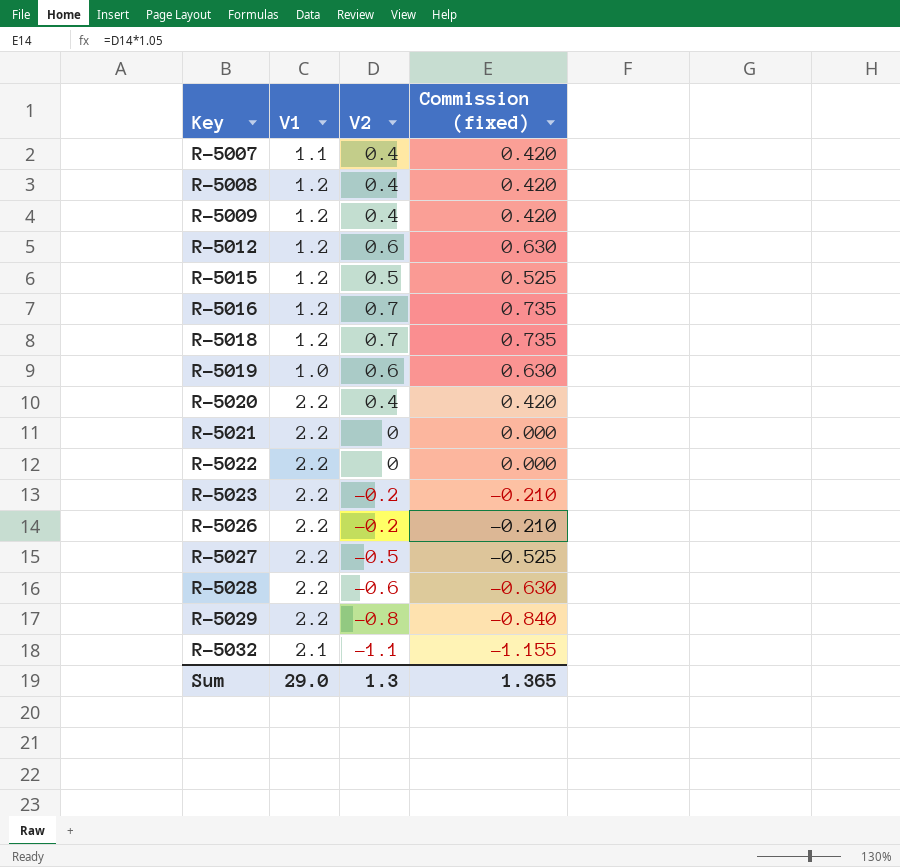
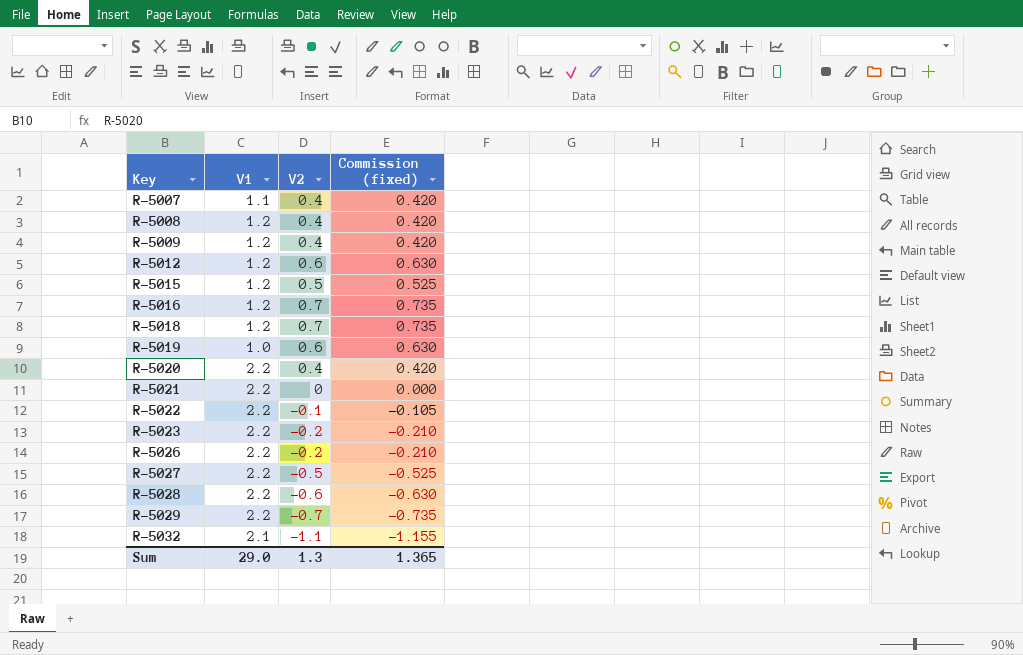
R-5022 | V2: 0 -> -0.1
R-5022 | Commission (fixed): 0.000 -> -0.105
R-5029 | V2: -0.8 -> -0.7
R-5029 | Commission (fixed): -0.840 -> -0.735

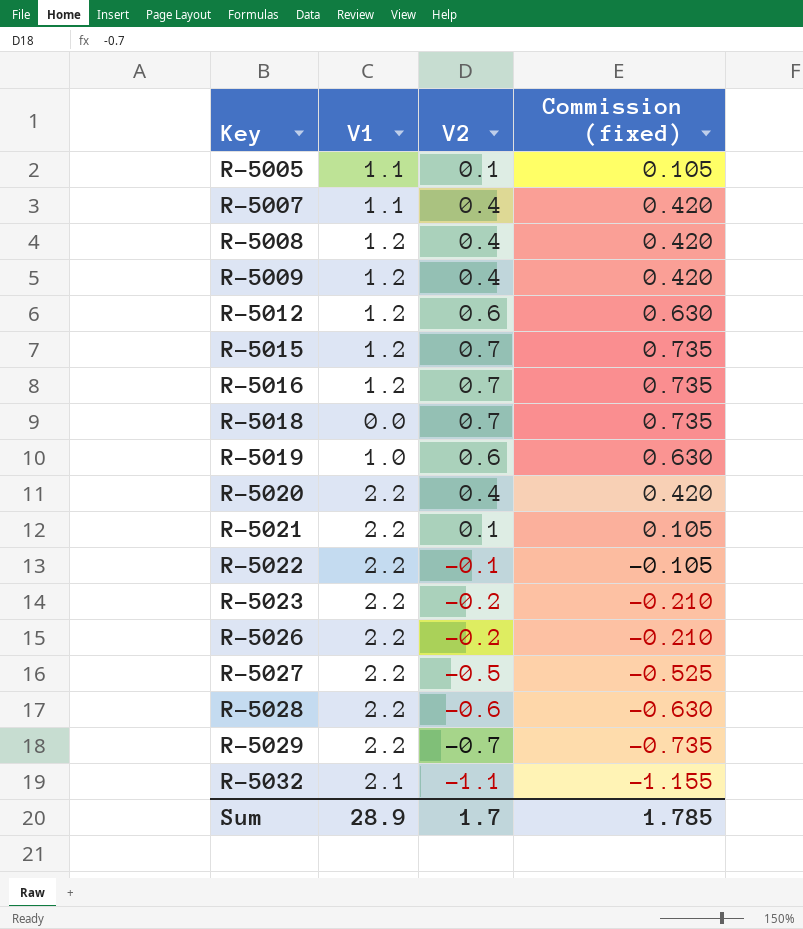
row R-5005: none -> 1.1 | 0.1 | 0.105
R-5015 | V2: 0.5 -> 0.7
R-5015 | Commission (fixed): 0.525 -> 0.735
R-5018 | V1: 1.2 -> 0.0
R-5021 | V2: 0 -> 0.1
R-5021 | Commission (fixed): 0.000 -> 0.105
Sum | V1: 29.0 -> 28.9
Sum | V2: 1.3 -> 1.7
Sum | Commission (fixed): 1.365 -> 1.785

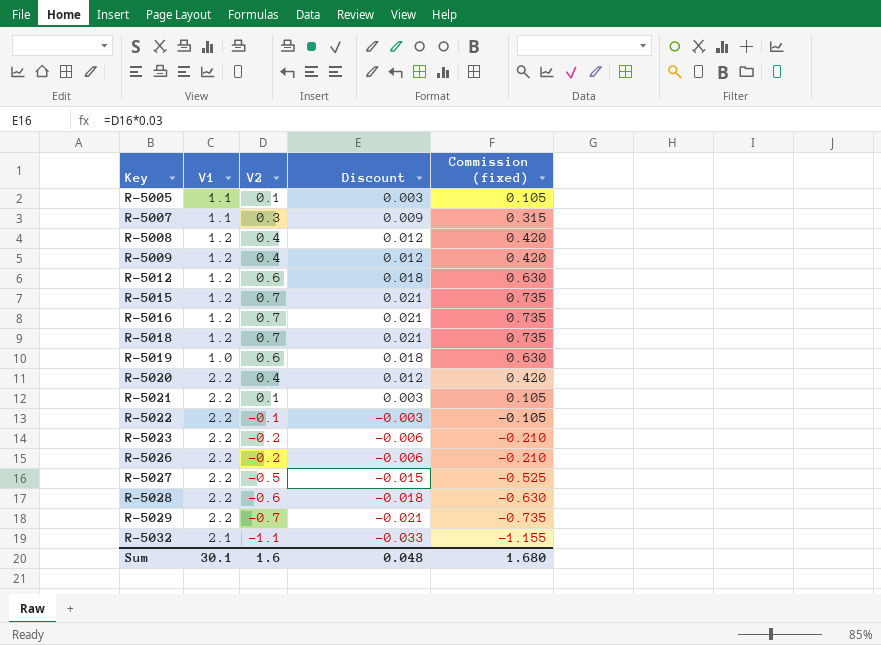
column Discount | formula: none -> [V2] * 0.03
R-5007 | V2: 0.4 -> 0.3
R-5007 | Commission (fixed): 0.420 -> 0.315
R-5018 | V1: 0.0 -> 1.2
Sum | V1: 28.9 -> 30.1
Sum | V2: 1.7 -> 1.6
Sum | Commission (fixed): 1.785 -> 1.680

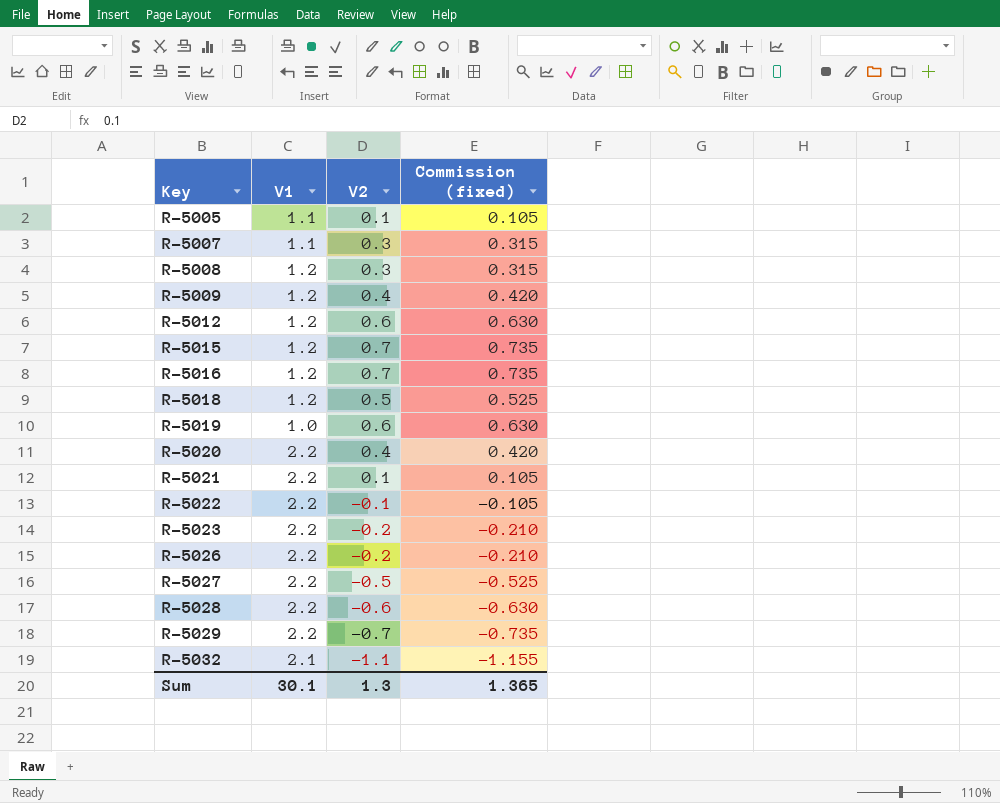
column Discount | formula: [V2] * 0.03 -> none
R-5008 | V2: 0.4 -> 0.3
R-5008 | Commission (fixed): 0.420 -> 0.315
R-5018 | V2: 0.7 -> 0.5
R-5018 | Commission (fixed): 0.735 -> 0.525
Sum | V2: 1.6 -> 1.3
Sum | Commission (fixed): 1.680 -> 1.365

